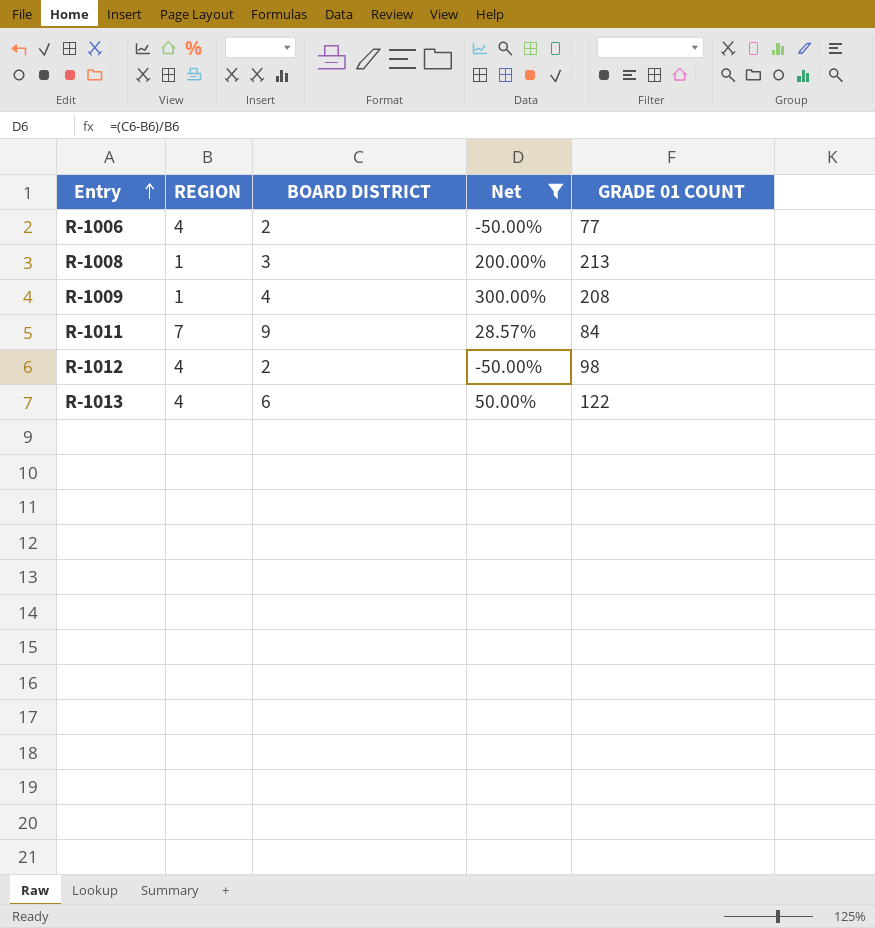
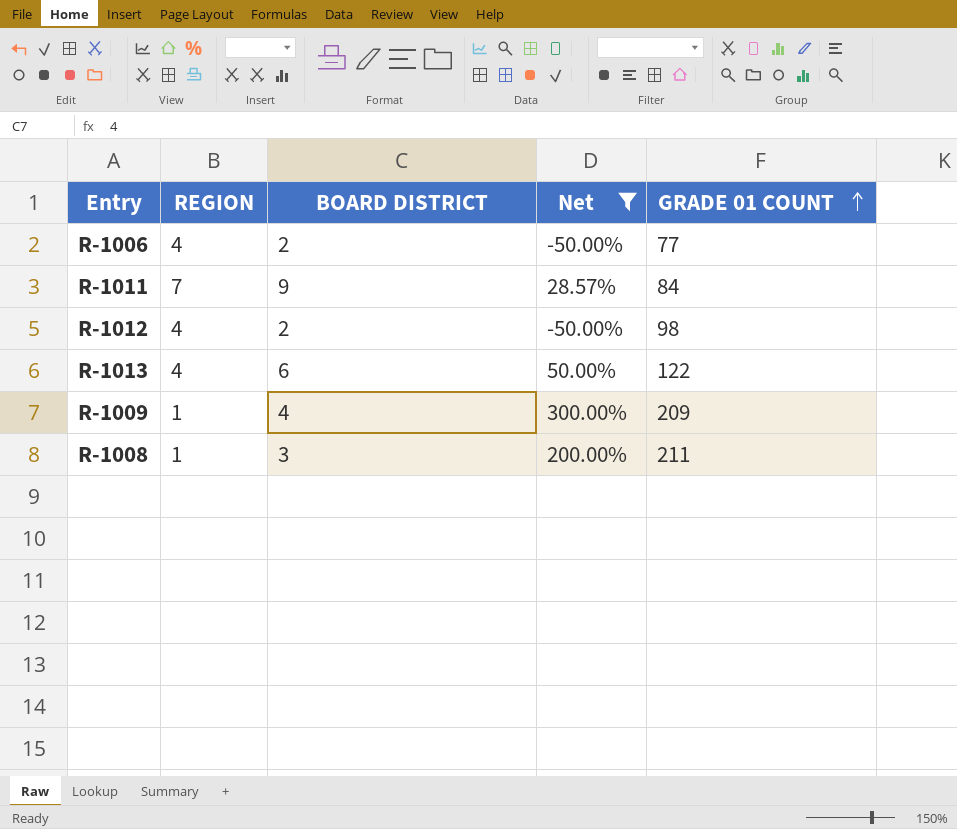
row order: Entry ascending -> GRADE 01 COUNT ascending
R-1009 | GRADE 01 COUNT: 208 -> 209
R-1008 | GRADE 01 COUNT: 213 -> 211

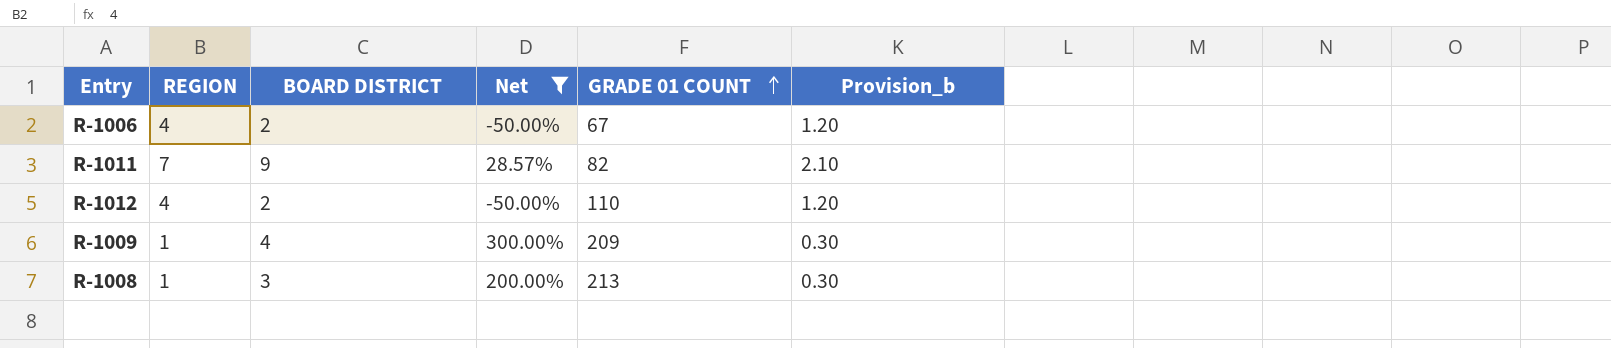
column Provision_b | formula: none -> [REGION] * 0.3
row R-1013: 4 | 6 | 50.00% | 122 -> none
R-1006 | GRADE 01 COUNT: 77 -> 67
R-1011 | GRADE 01 COUNT: 84 -> 82
R-1012 | GRADE 01 COUNT: 98 -> 110
R-1008 | GRADE 01 COUNT: 211 -> 213

